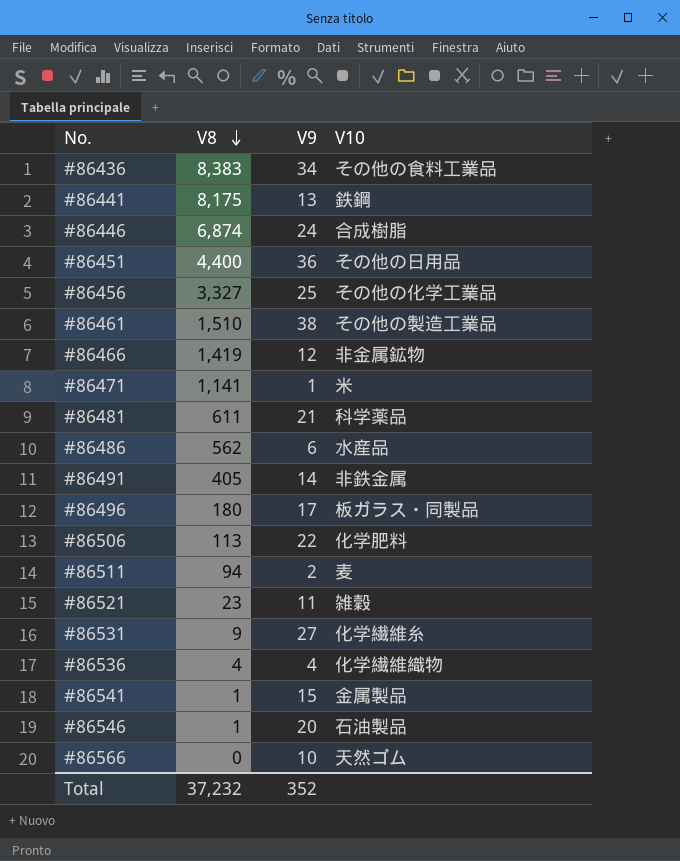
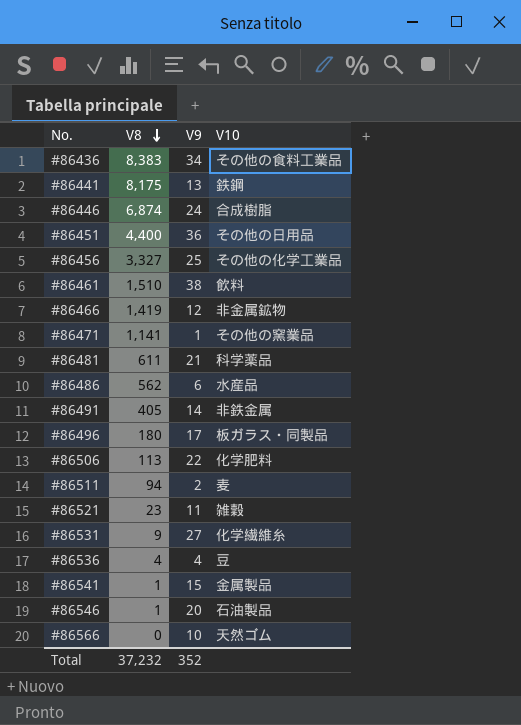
#86461 | V10: その他の製造工業品 -> 飲料
#86471 | V10: 米 -> その他の窯業品
#86536 | V10: 化学繊維織物 -> 豆

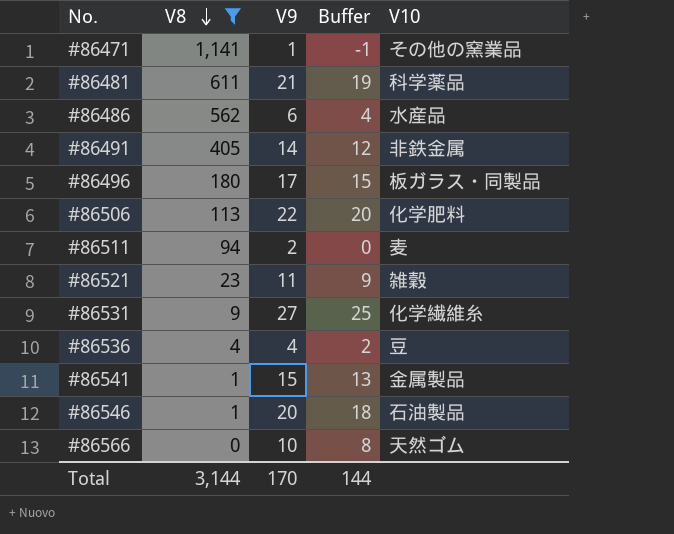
filter: none -> V8 <= 1,141
column Buffer | formula: none -> [V9] - 2
Total | V8: 37,232 -> 3,144
Total | V9: 352 -> 170

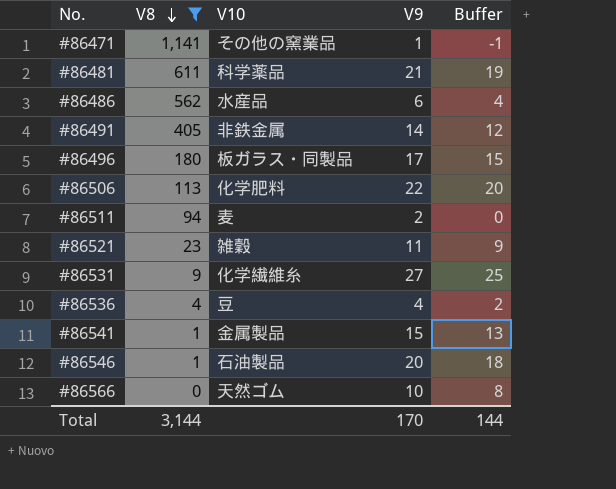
column V10 | position: 5 -> 3

